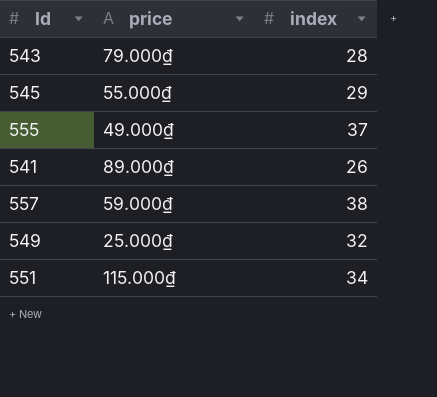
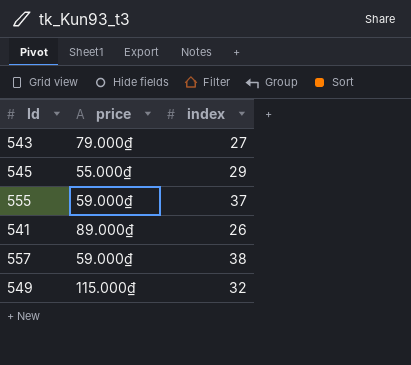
row 551: 115.000₫ | 34 -> none
543 | index: 28 -> 27
555 | price: 49.000₫ -> 59.000₫
549 | price: 25.000₫ -> 115.000₫

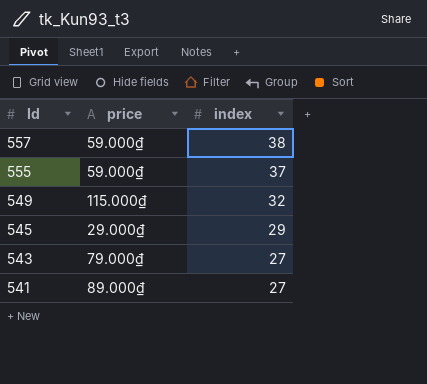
row order: none -> Id descending
545 | price: 55.000₫ -> 29.000₫
541 | index: 26 -> 27

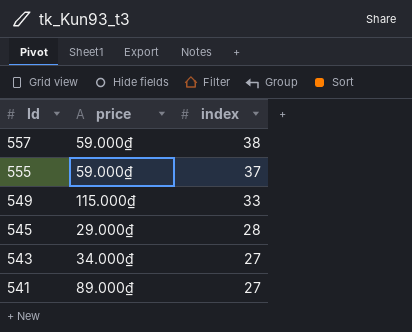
549 | index: 32 -> 33
545 | index: 29 -> 28
543 | price: 79.000₫ -> 34.000₫

